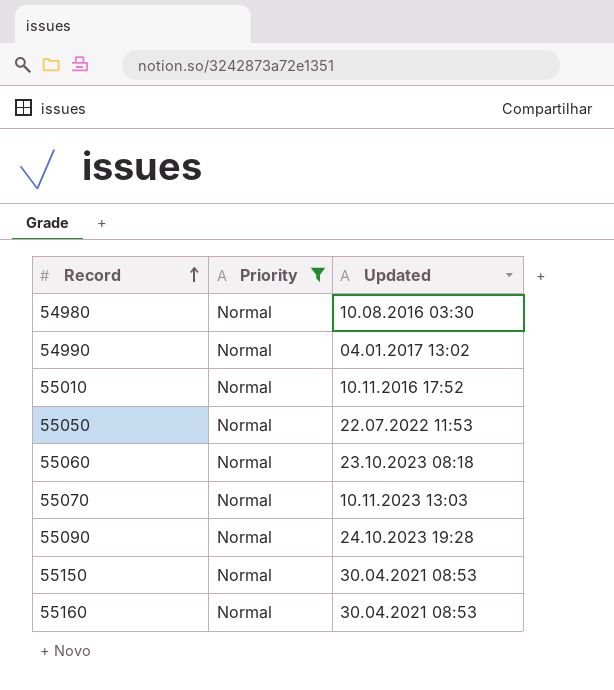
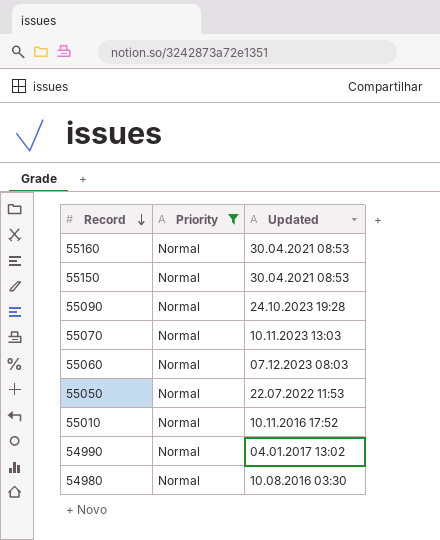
row order: Record ascending -> Record descending
55060 | Updated: 23.10.2023 08:18 -> 07.12.2023 08:03

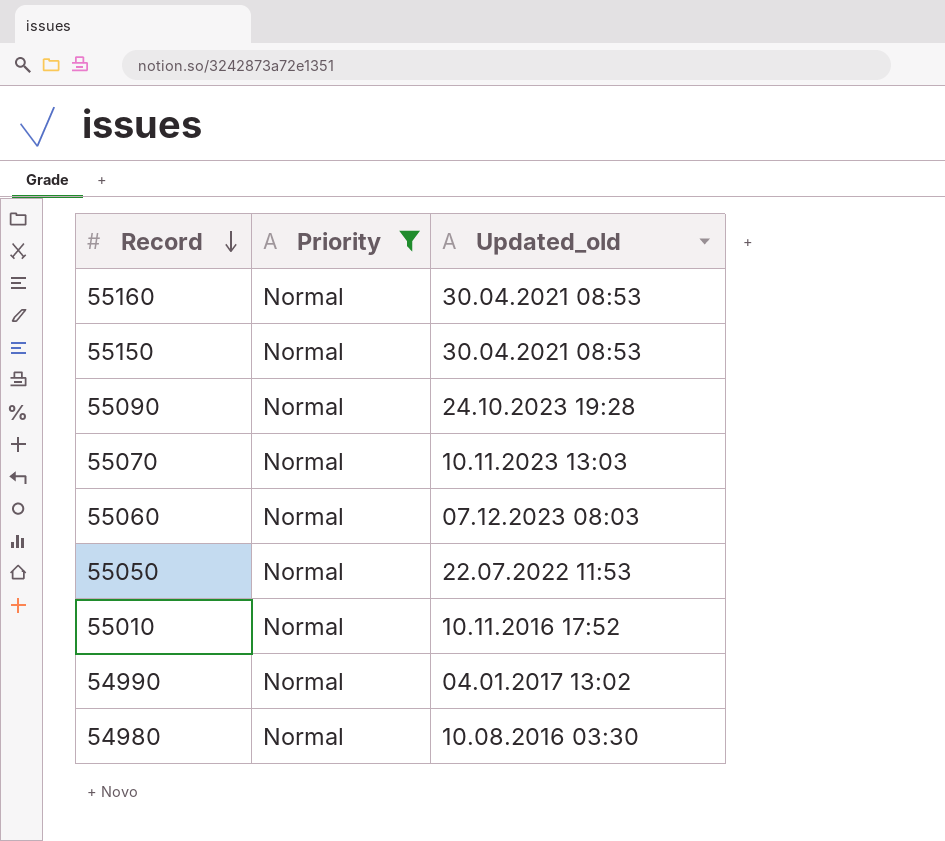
column name: Updated -> Updated_old

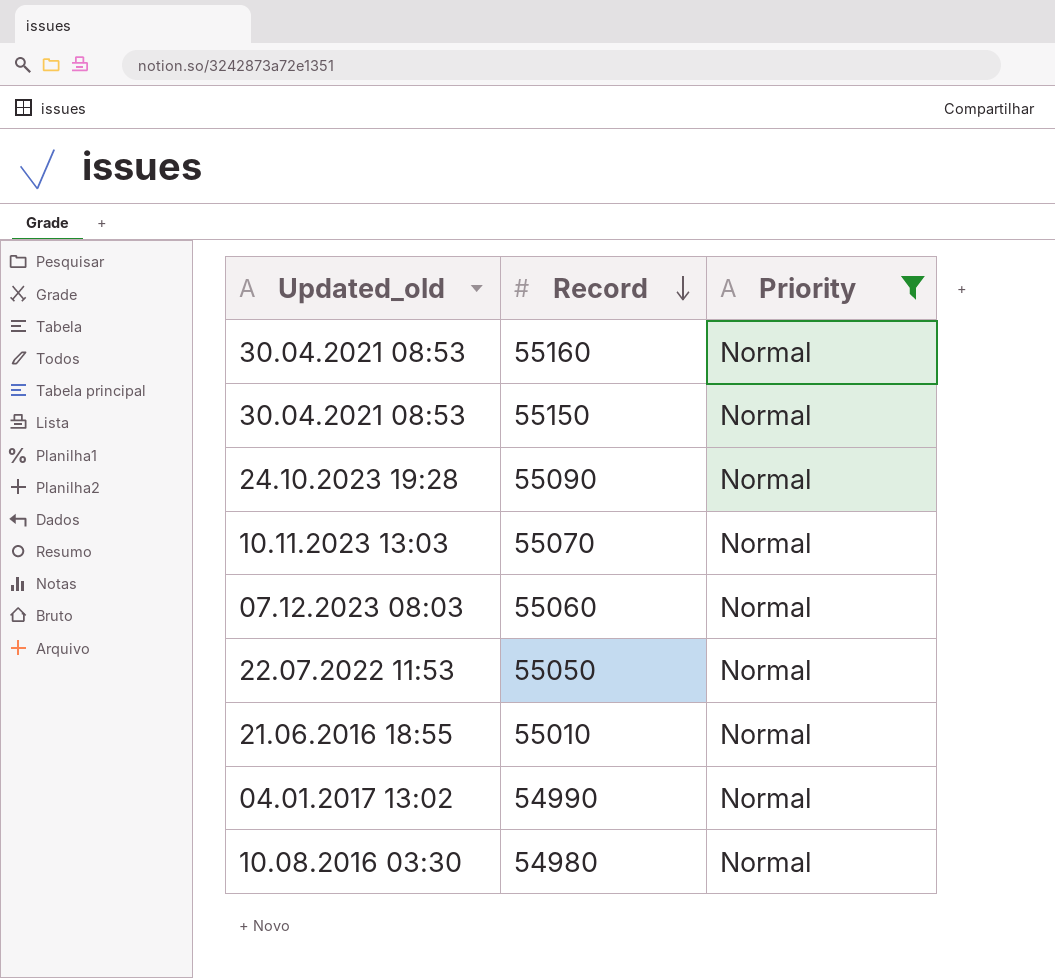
column Updated_old | position: 3 -> 1
55010 | Updated_old: 10.11.2016 17:52 -> 21.06.2016 18:55

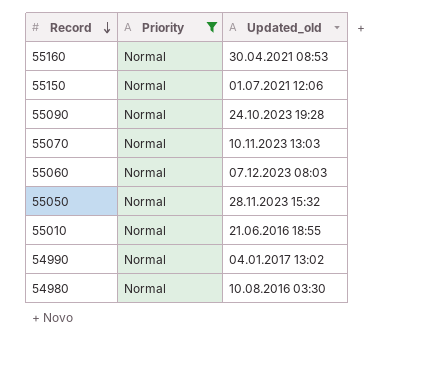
column Updated_old | position: 1 -> 3
55150 | Updated_old: 30.04.2021 08:53 -> 01.07.2021 12:06
55050 | Updated_old: 22.07.2022 11:53 -> 28.11.2023 15:32

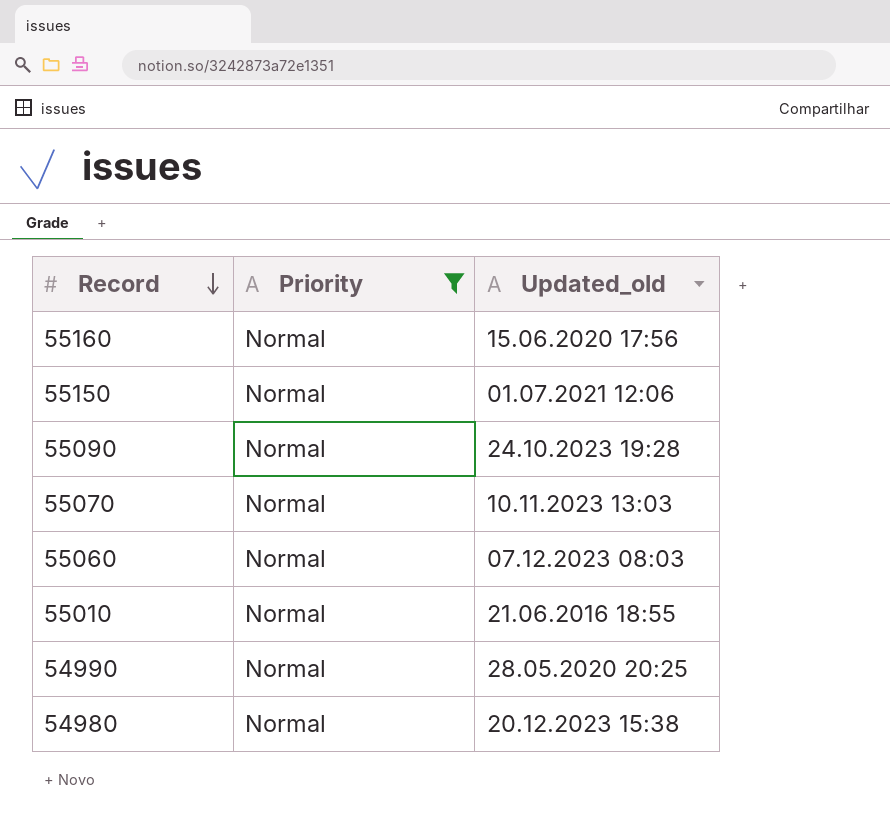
row 55050: Normal | 28.11.2023 15:32 -> none
55160 | Updated_old: 30.04.2021 08:53 -> 15.06.2020 17:56
54990 | Updated_old: 04.01.2017 13:02 -> 28.05.2020 20:25
54980 | Updated_old: 10.08.2016 03:30 -> 20.12.2023 15:38

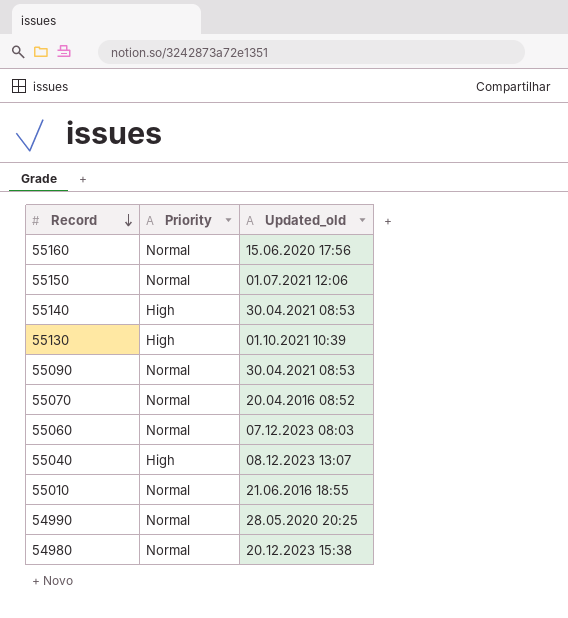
filter: Priority = Normal -> none
55090 | Updated_old: 24.10.2023 19:28 -> 30.04.2021 08:53
55070 | Updated_old: 10.11.2023 13:03 -> 20.04.2016 08:52

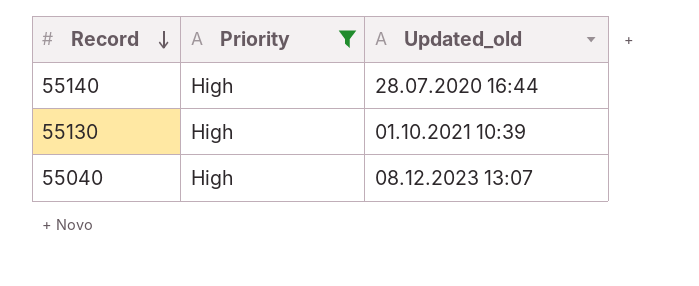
filter: none -> Priority = High
55140 | Updated_old: 30.04.2021 08:53 -> 28.07.2020 16:44

